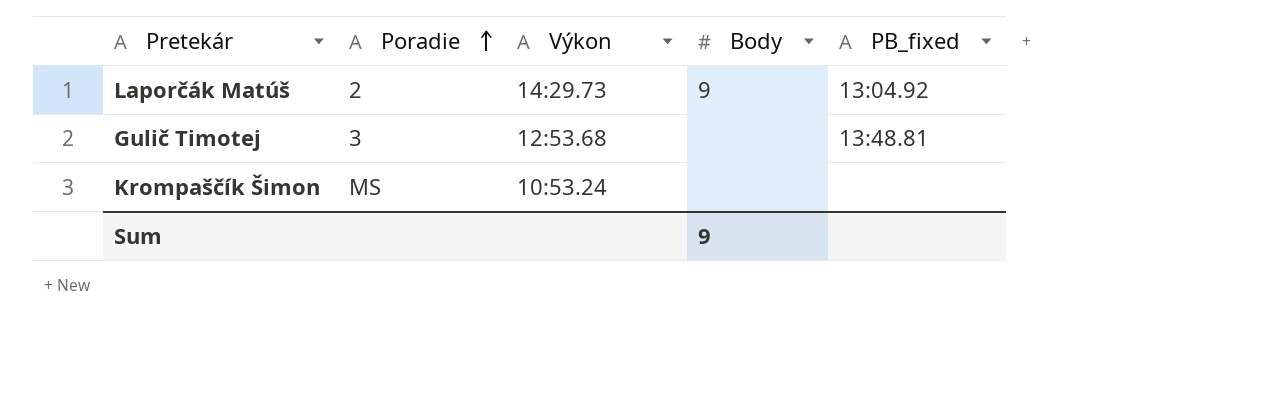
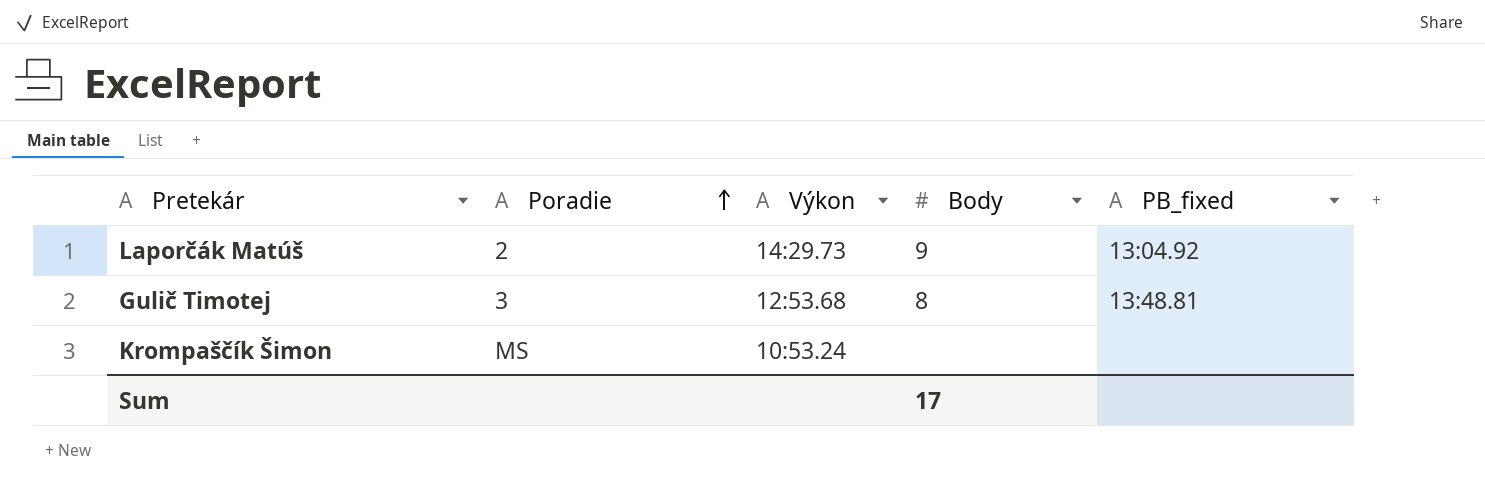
Gulič Timotej | Body: none -> 8
Sum | Body: 9 -> 17

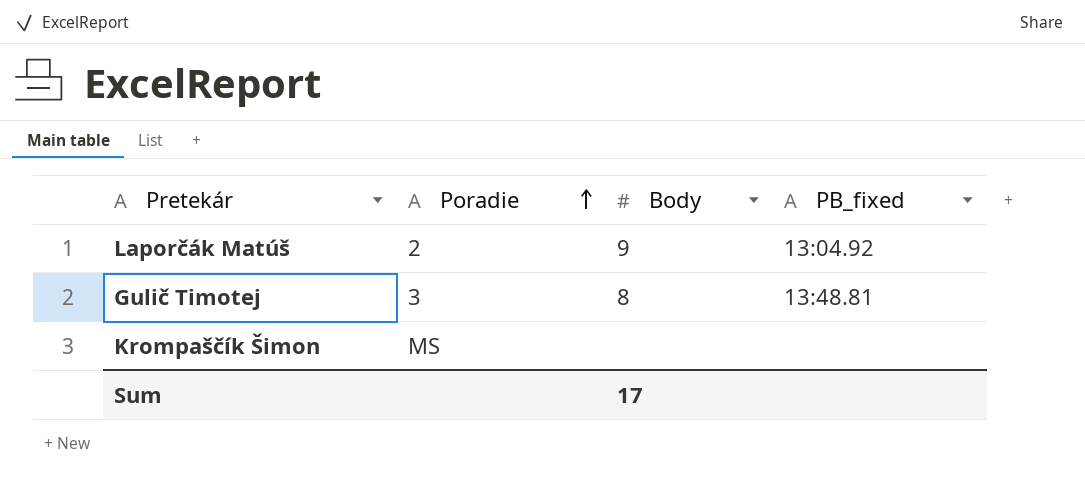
column Výkon | position: 3 -> none

